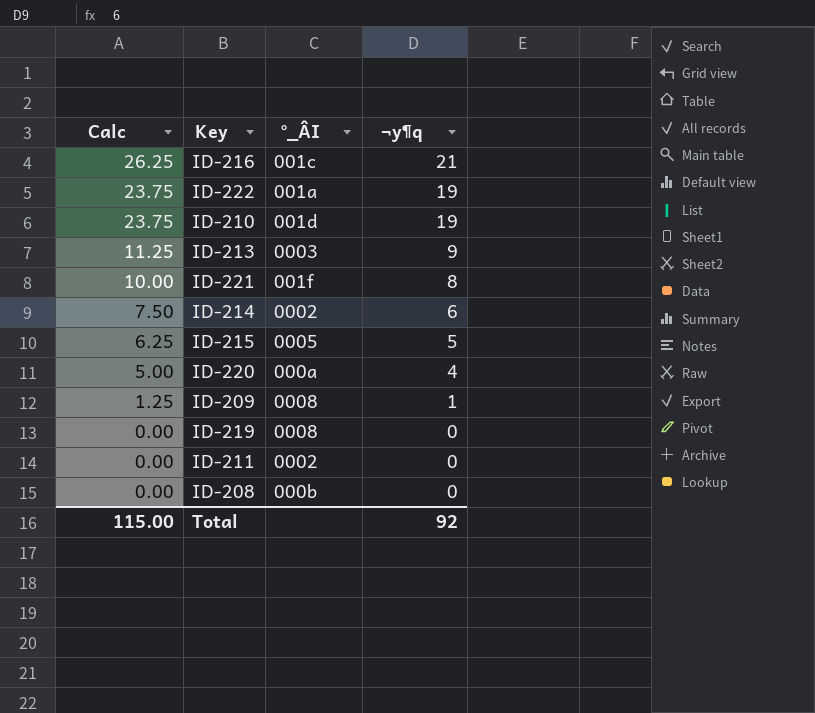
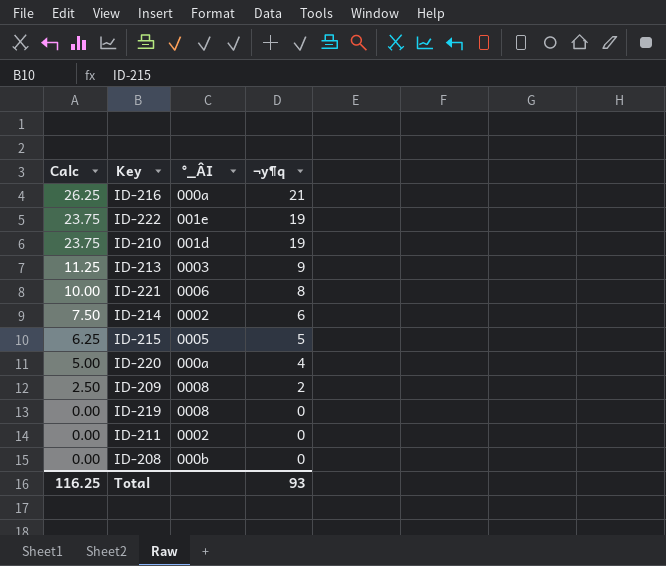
ID-216 | °_ÂI: 001c -> 000a
ID-222 | °_ÂI: 001a -> 001e
ID-221 | °_ÂI: 001f -> 0006
ID-209 | Calc: 1.25 -> 2.50
ID-209 | ¬y¶q: 1 -> 2
Total | Calc: 115.00 -> 116.25
Total | ¬y¶q: 92 -> 93

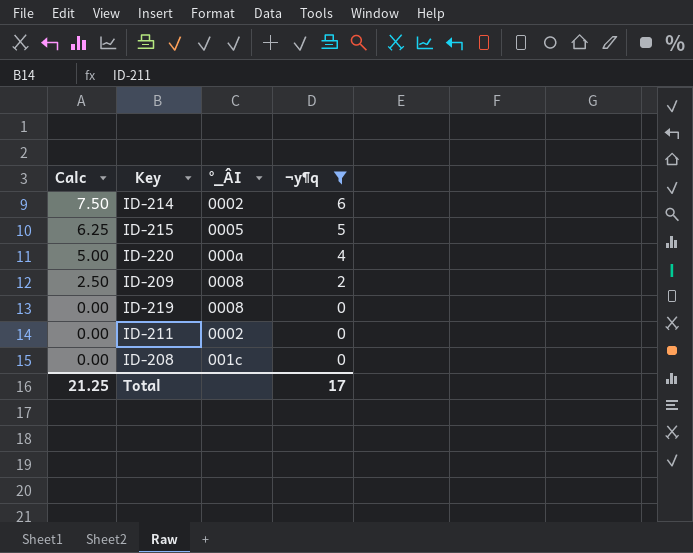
filter: none -> ¬y¶q <= 6
ID-208 | °_ÂI: 000b -> 001c
Total | Calc: 116.25 -> 21.25
Total | ¬y¶q: 93 -> 17

